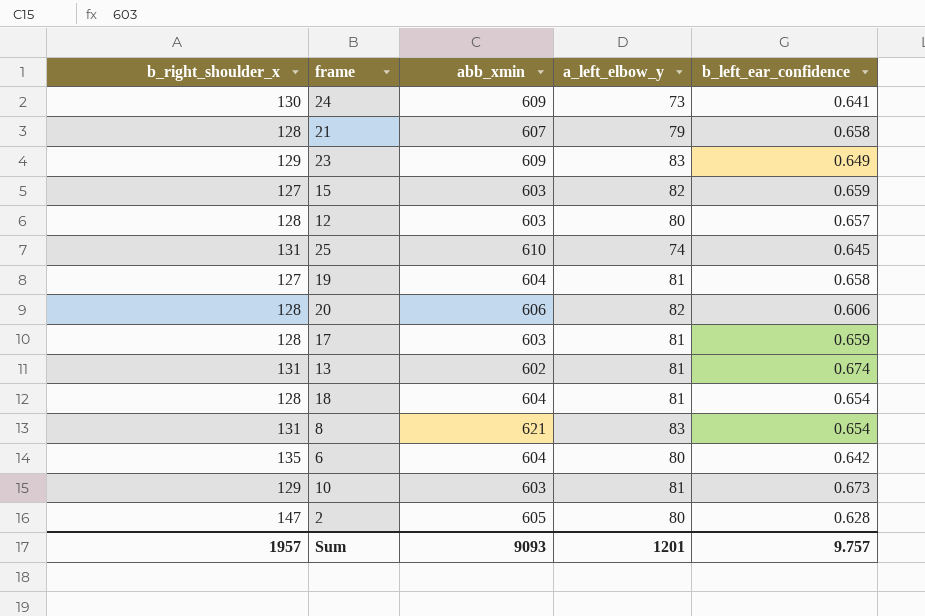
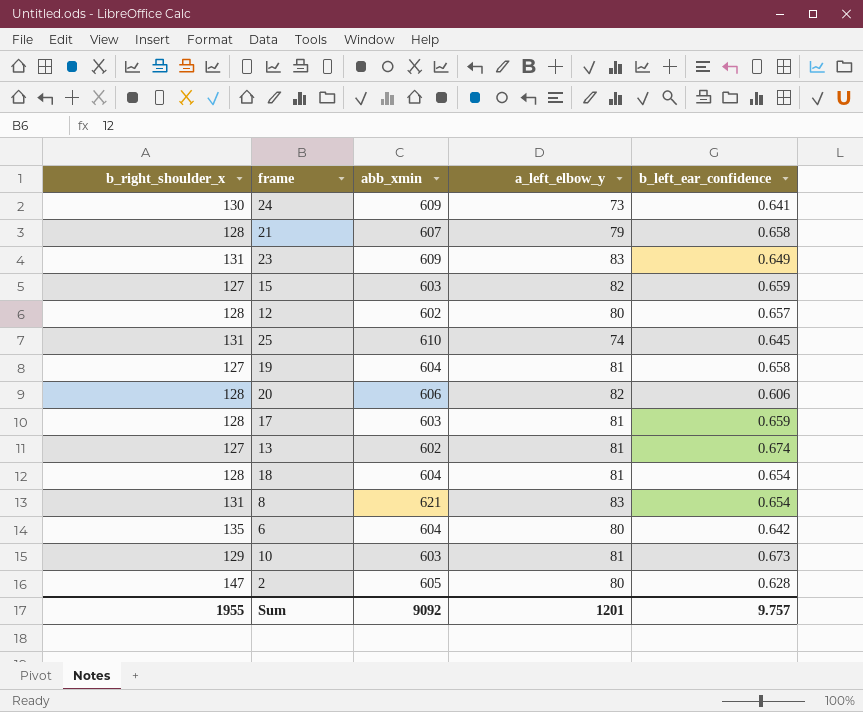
23 | b_right_shoulder_x: 129 -> 131
12 | abb_xmin: 603 -> 602
13 | b_right_shoulder_x: 131 -> 127
Sum | b_right_shoulder_x: 1957 -> 1955
Sum | abb_xmin: 9093 -> 9092

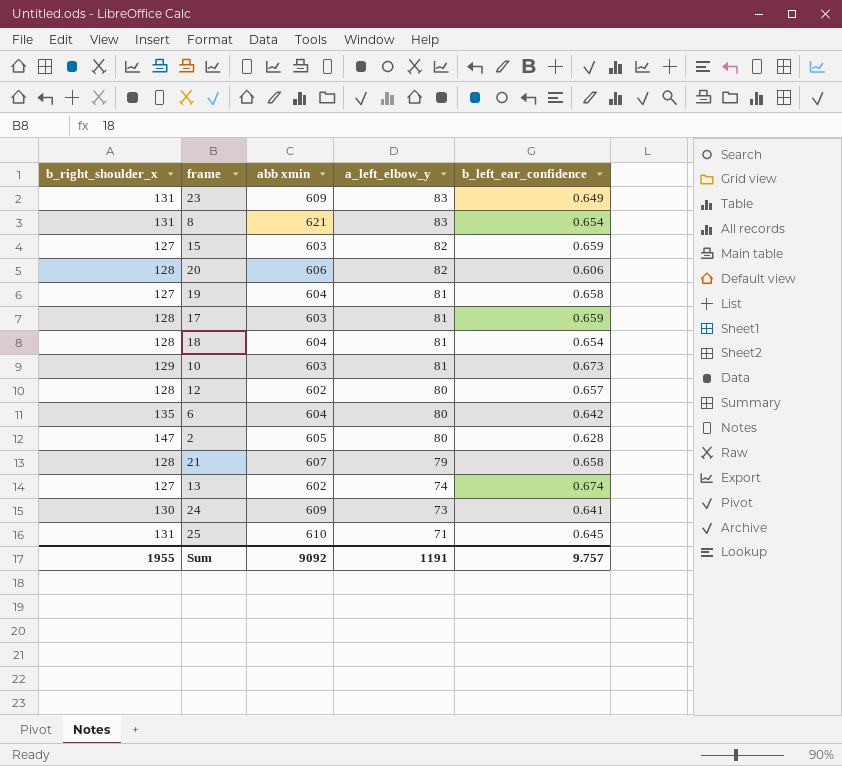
row order: none -> a_left_elbow_y descending
column name: abb_xmin -> abb xmin
13 | a_left_elbow_y: 81 -> 74
25 | a_left_elbow_y: 74 -> 71
Sum | a_left_elbow_y: 1201 -> 1191

